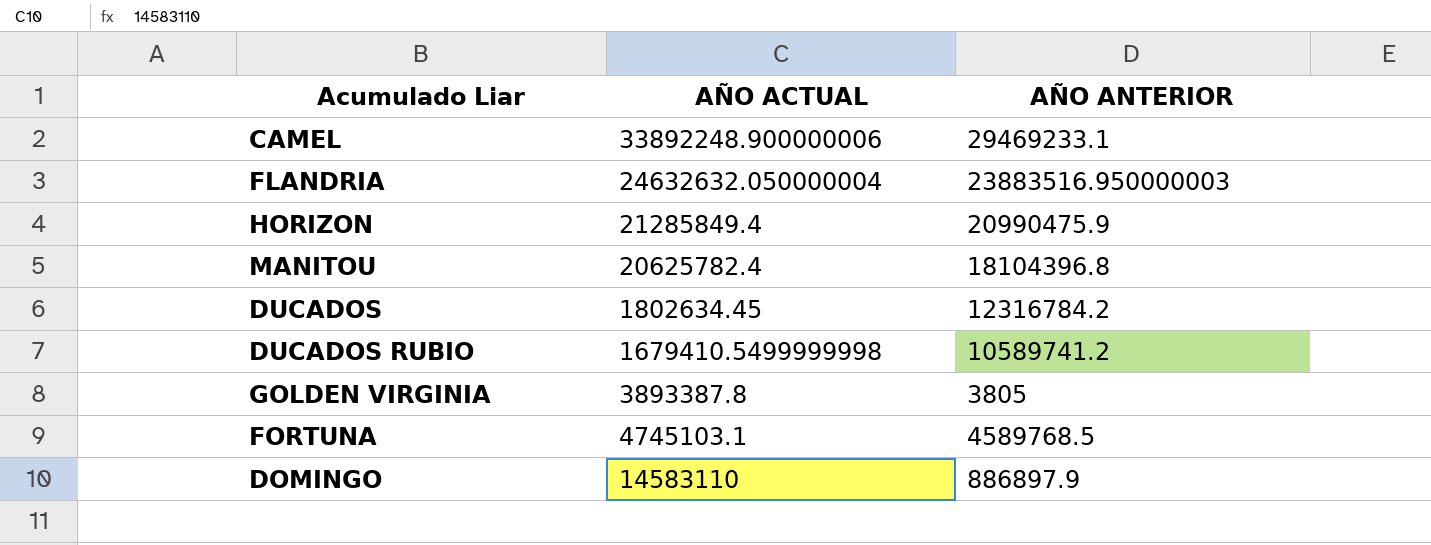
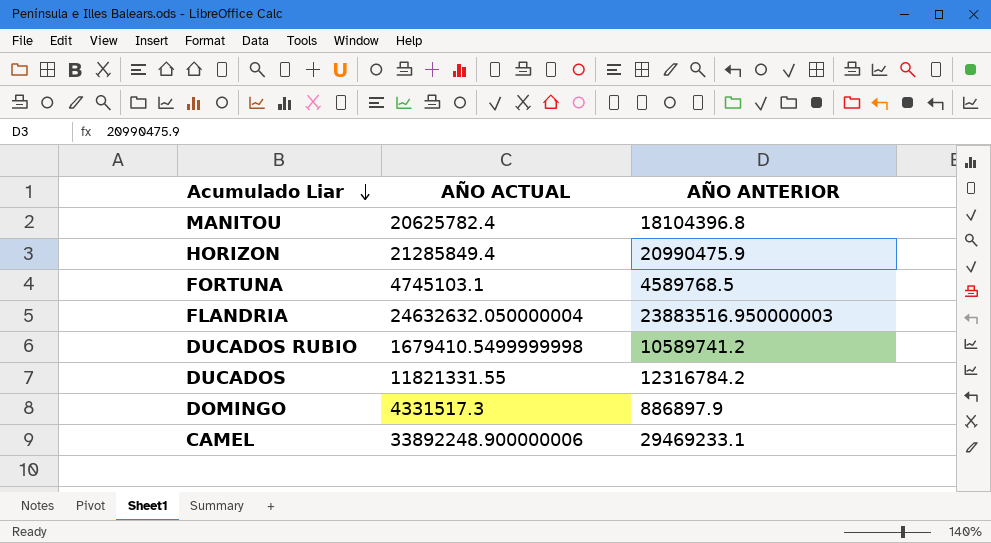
row order: none -> Acumulado Liar descending
row GOLDEN VIRGINIA: 3893387.8 | 3805 -> none
DUCADOS | AÑO ACTUAL: 1802634.45 -> 11821331.55
DOMINGO | AÑO ACTUAL: 14583110 -> 4331517.3

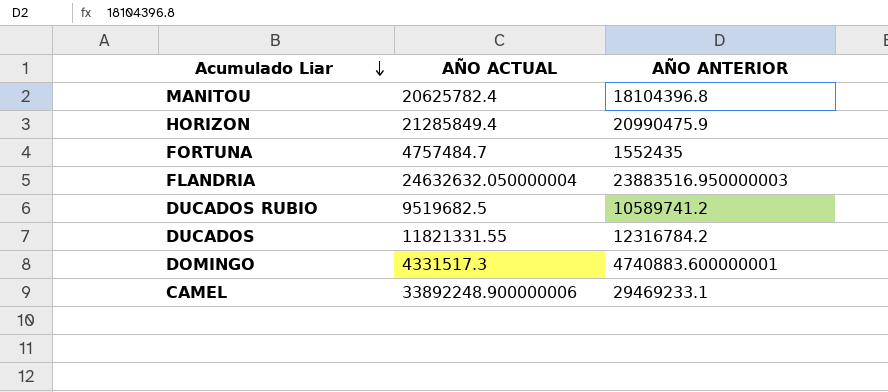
FORTUNA | AÑO ACTUAL: 4745103.1 -> 4757484.7
FORTUNA | AÑO ANTERIOR: 4589768.5 -> 1552435
DUCADOS RUBIO | AÑO ACTUAL: 1679410.5499999998 -> 9519682.5
DOMINGO | AÑO ANTERIOR: 886897.9 -> 4740883.600000001

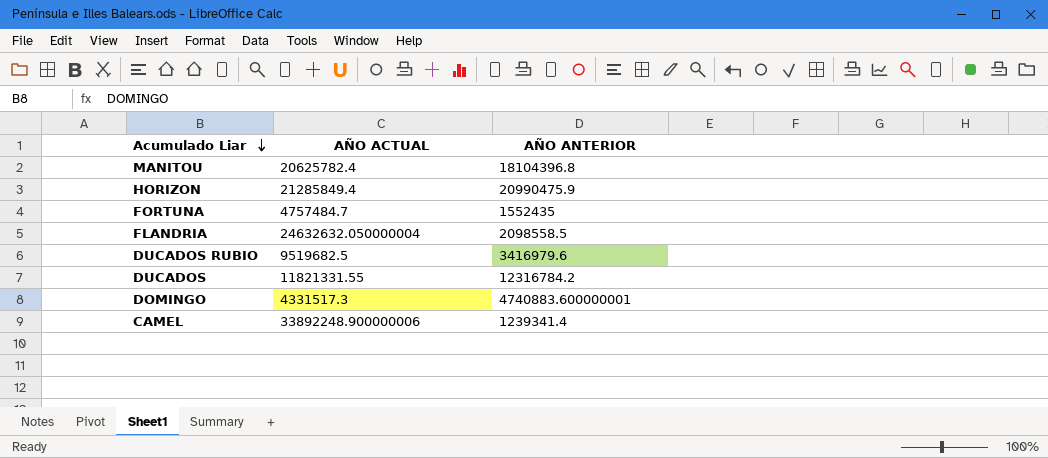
FLANDRIA | AÑO ANTERIOR: 23883516.950000003 -> 2098558.5
DUCADOS RUBIO | AÑO ANTERIOR: 10589741.2 -> 3416979.6
CAMEL | AÑO ANTERIOR: 29469233.1 -> 1239341.4

